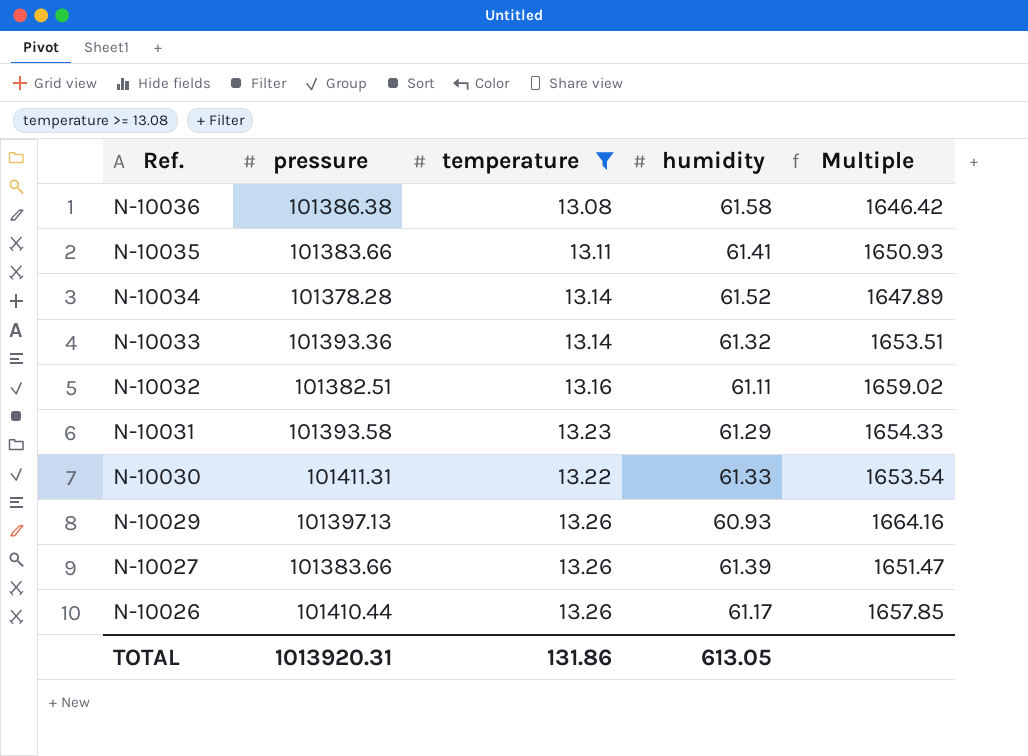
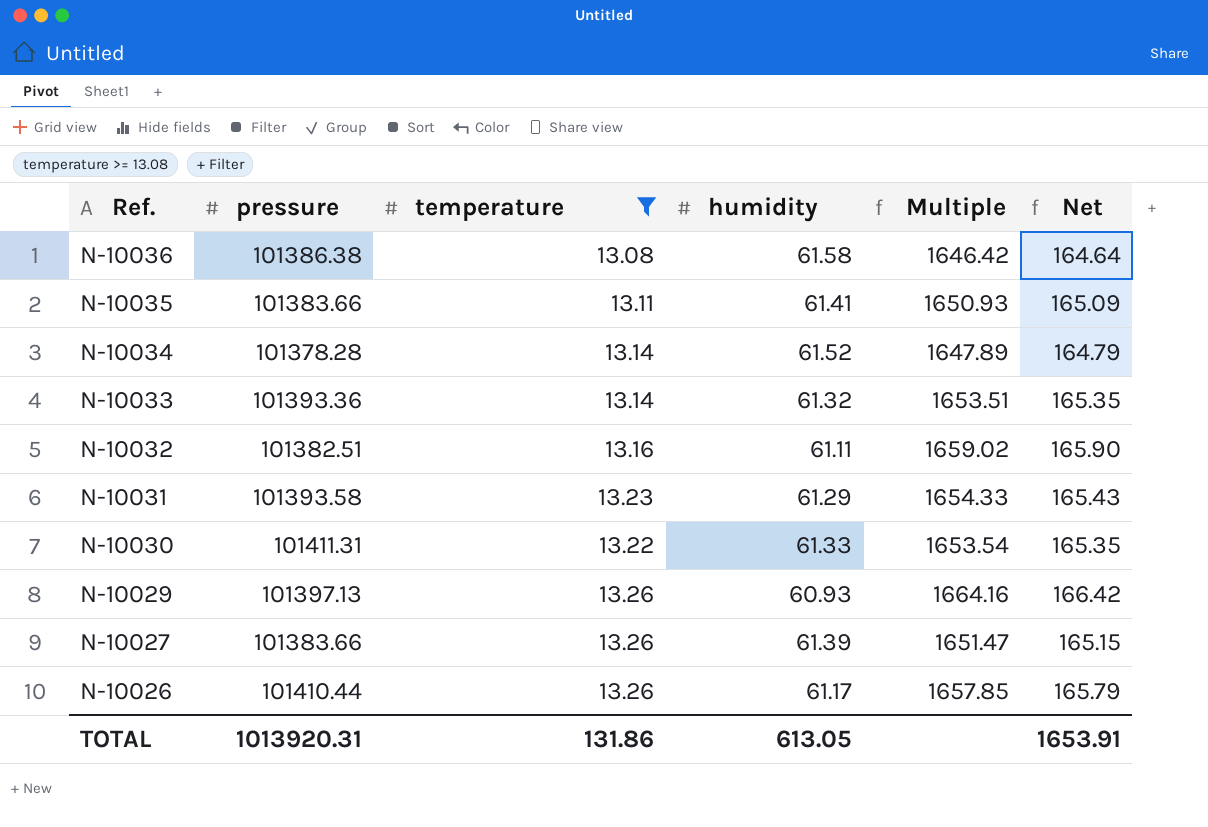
column Net | formula: none -> [Multiple] * 0.1

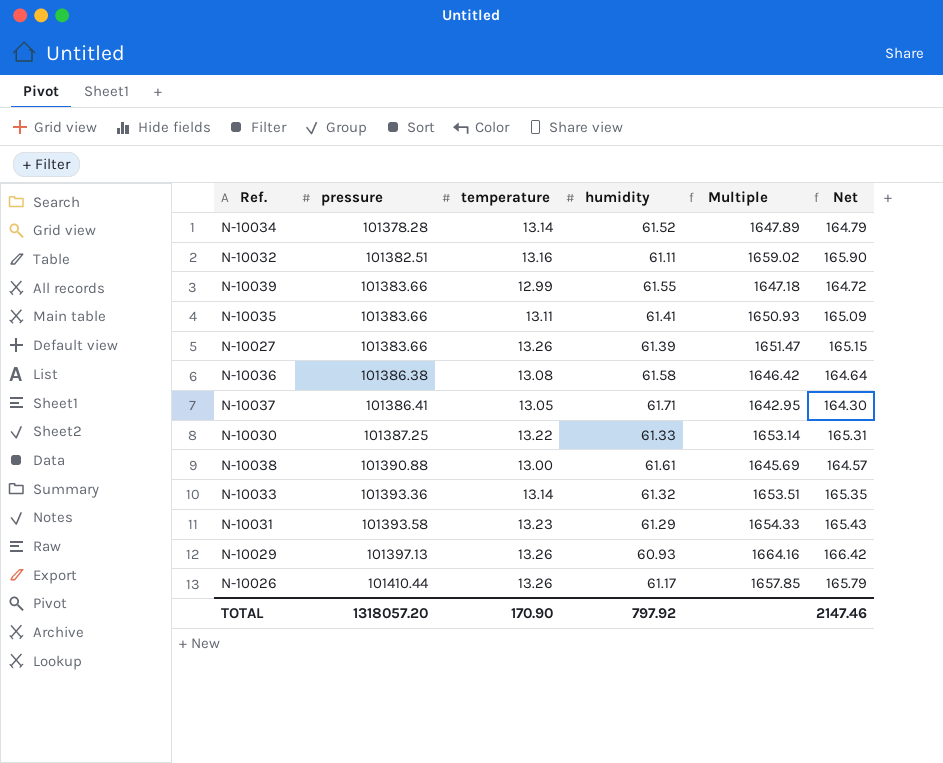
filter: temperature >= 13.08 -> none
row order: Ref. descending -> pressure ascending
N-10030 | pressure: 101411.31 -> 101387.25
N-10030 | Multiple: 1653.54 -> 1653.14
N-10030 | Net: 165.35 -> 165.31
TOTAL | pressure: 1013920.31 -> 1318057.20
TOTAL | temperature: 131.86 -> 170.90
TOTAL | humidity: 613.05 -> 797.92
TOTAL | Net: 1653.91 -> 2147.46

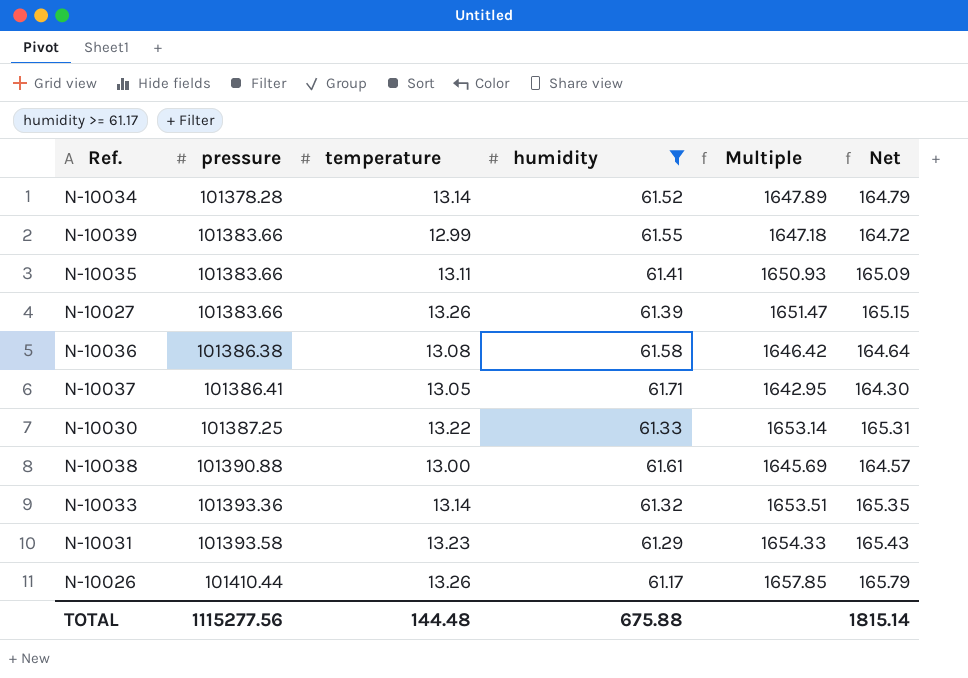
filter: none -> humidity >= 61.17
TOTAL | pressure: 1318057.20 -> 1115277.56
TOTAL | temperature: 170.90 -> 144.48
TOTAL | humidity: 797.92 -> 675.88
TOTAL | Net: 2147.46 -> 1815.14

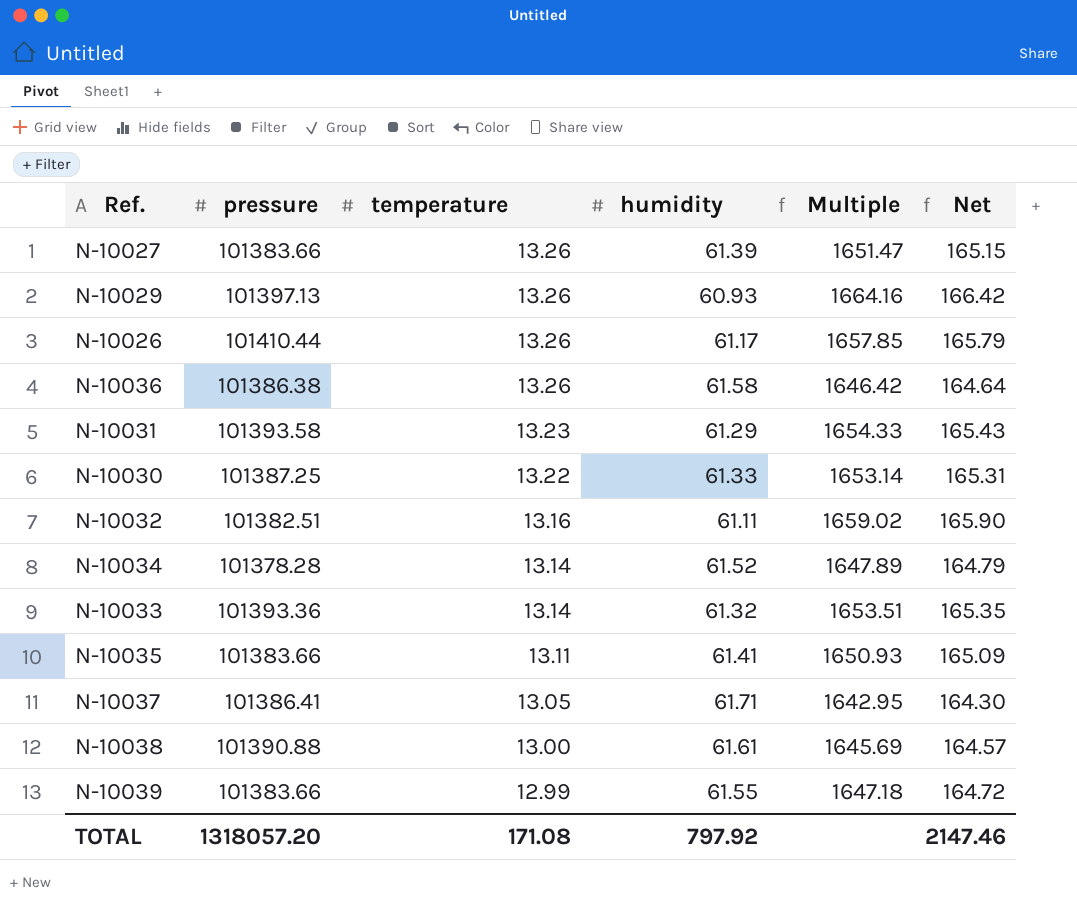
filter: humidity >= 61.17 -> none
row order: pressure ascending -> temperature descending
N-10036 | temperature: 13.08 -> 13.26
TOTAL | pressure: 1115277.56 -> 1318057.20
TOTAL | temperature: 144.48 -> 171.08
TOTAL | humidity: 675.88 -> 797.92
TOTAL | Net: 1815.14 -> 2147.46

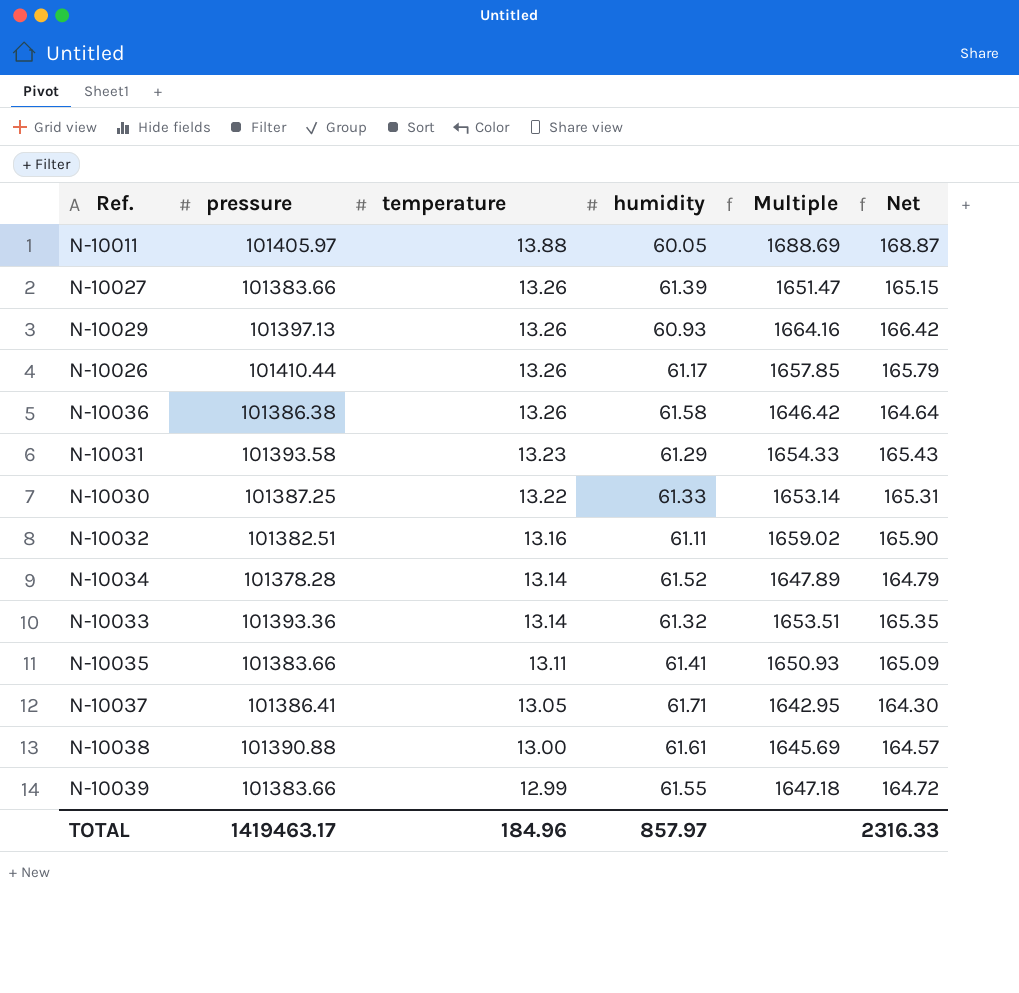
row N-10011: none -> 101405.97 | 13.88 | 60.05 | 1688.69 | 168.87
TOTAL | pressure: 1318057.20 -> 1419463.17
TOTAL | temperature: 171.08 -> 184.96
TOTAL | humidity: 797.92 -> 857.97
TOTAL | Net: 2147.46 -> 2316.33

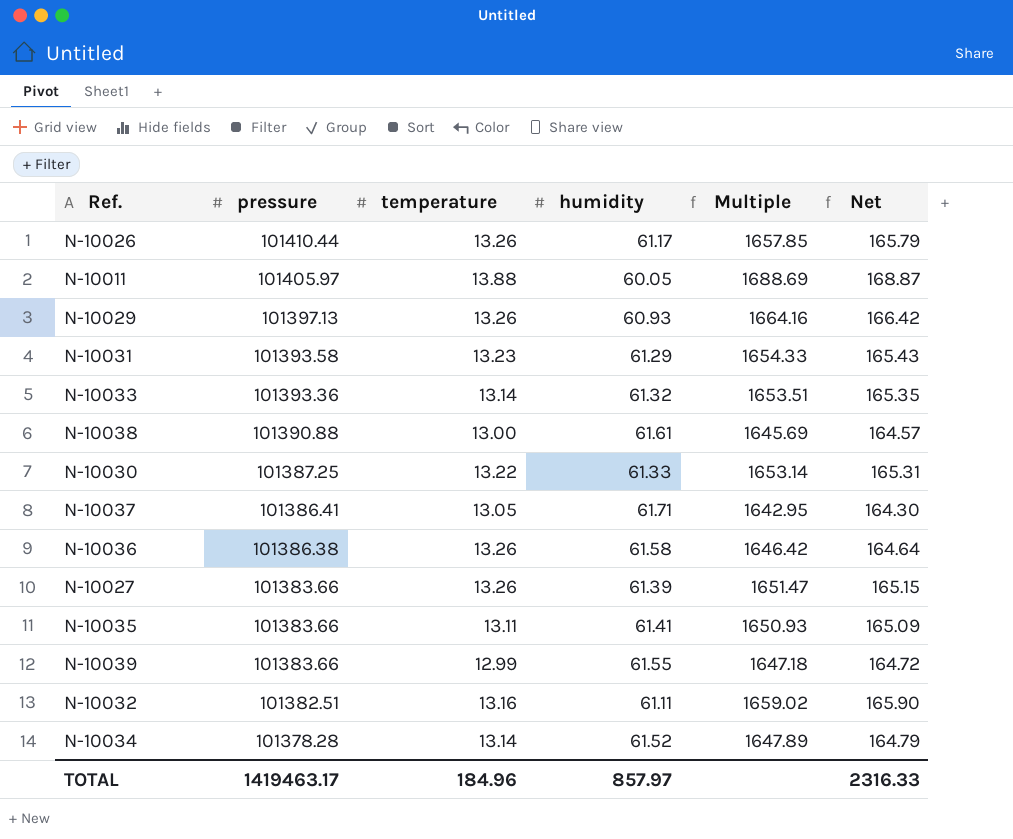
row order: temperature descending -> pressure descending

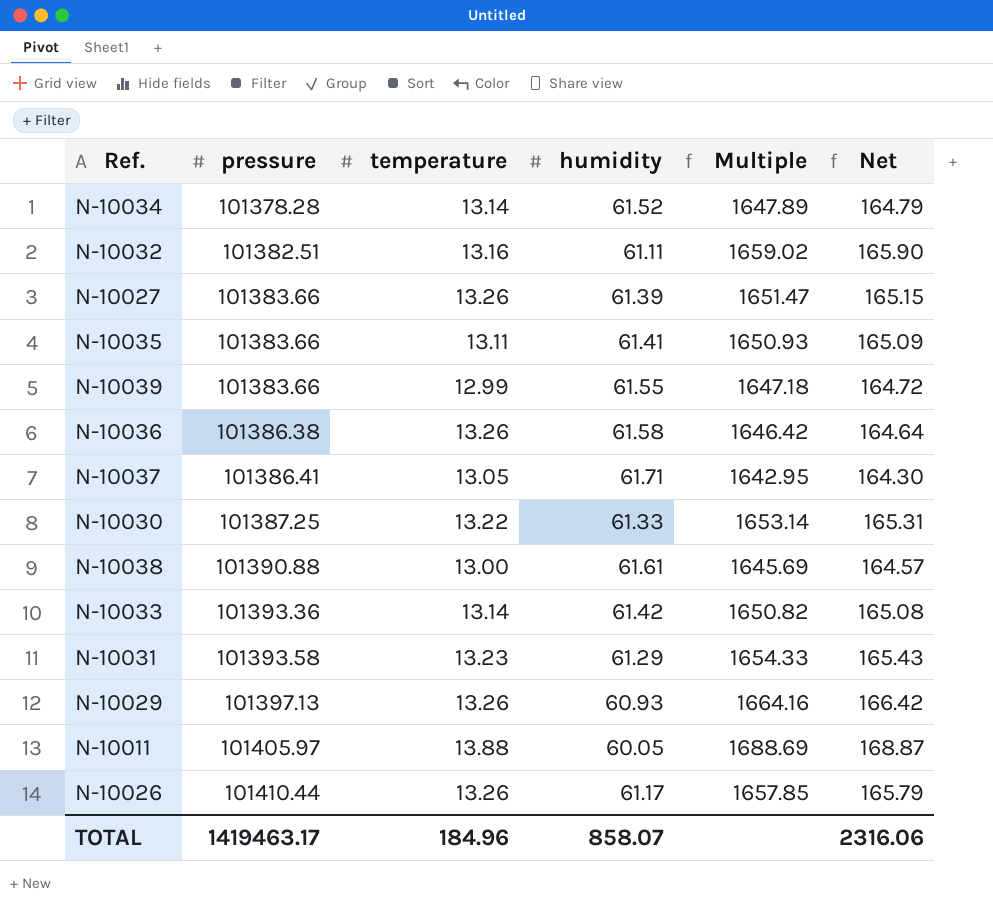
row order: pressure descending -> pressure ascending
N-10033 | humidity: 61.32 -> 61.42
N-10033 | Multiple: 1653.51 -> 1650.82
N-10033 | Net: 165.35 -> 165.08
TOTAL | humidity: 857.97 -> 858.07
TOTAL | Net: 2316.33 -> 2316.06

